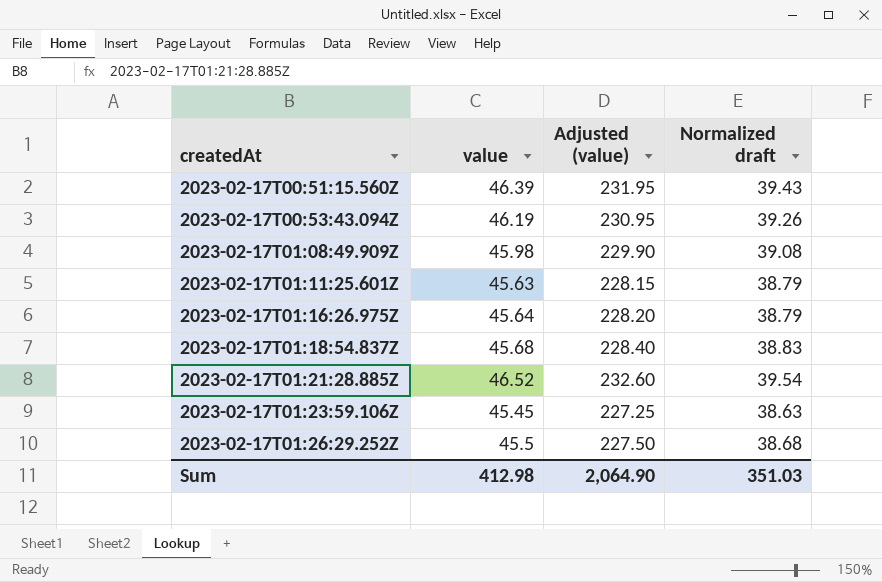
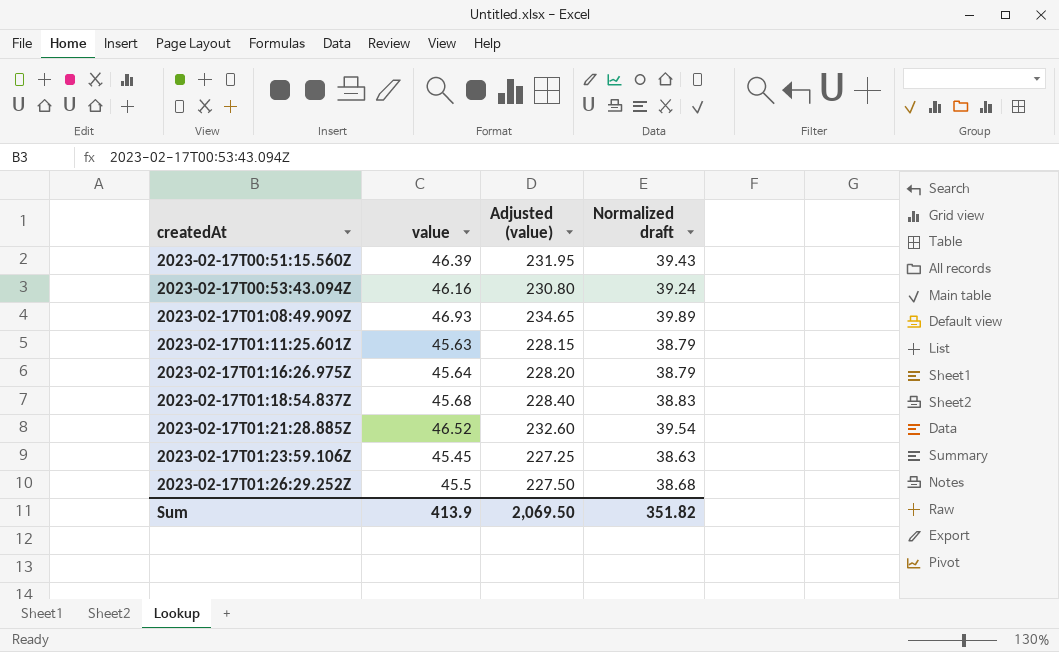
2023-02-17T00:53:43.094Z | value: 46.19 -> 46.16
2023-02-17T00:53:43.094Z | Adjusted (value): 230.95 -> 230.80
2023-02-17T00:53:43.094Z | Normalized draft: 39.26 -> 39.24
2023-02-17T01:08:49.909Z | value: 45.98 -> 46.93
2023-02-17T01:08:49.909Z | Adjusted (value): 229.90 -> 234.65
2023-02-17T01:08:49.909Z | Normalized draft: 39.08 -> 39.89
Sum | value: 412.98 -> 413.9
Sum | Adjusted (value): 2,064.90 -> 2,069.50
Sum | Normalized draft: 351.03 -> 351.82

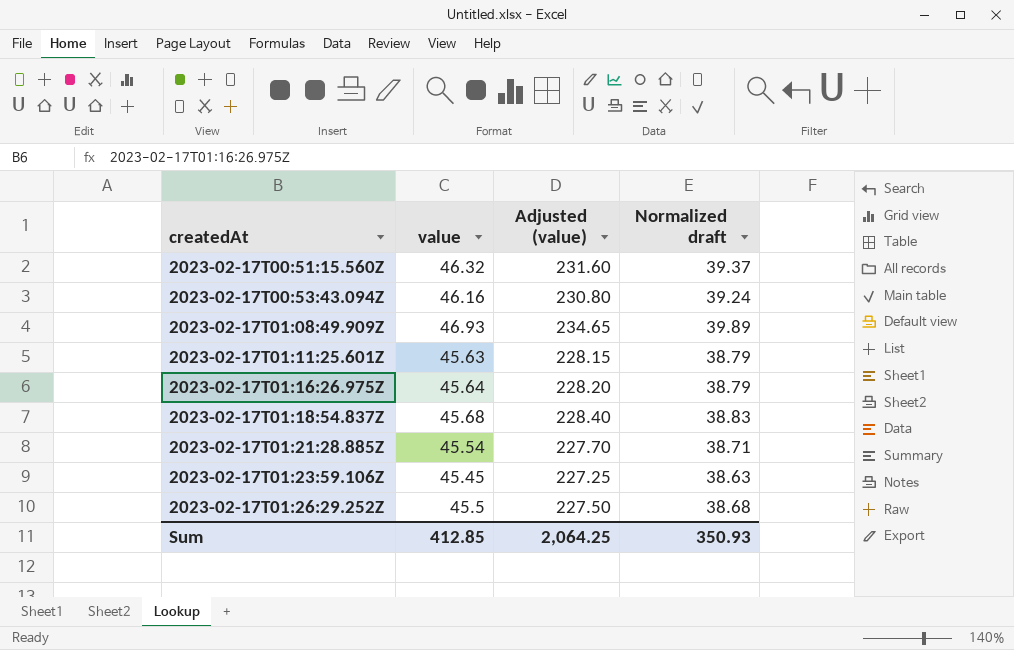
2023-02-17T00:51:15.560Z | value: 46.39 -> 46.32
2023-02-17T00:51:15.560Z | Adjusted (value): 231.95 -> 231.60
2023-02-17T00:51:15.560Z | Normalized draft: 39.43 -> 39.37
2023-02-17T01:21:28.885Z | value: 46.52 -> 45.54
2023-02-17T01:21:28.885Z | Adjusted (value): 232.60 -> 227.70
2023-02-17T01:21:28.885Z | Normalized draft: 39.54 -> 38.71
Sum | value: 413.9 -> 412.85
Sum | Adjusted (value): 2,069.50 -> 2,064.25
Sum | Normalized draft: 351.82 -> 350.93

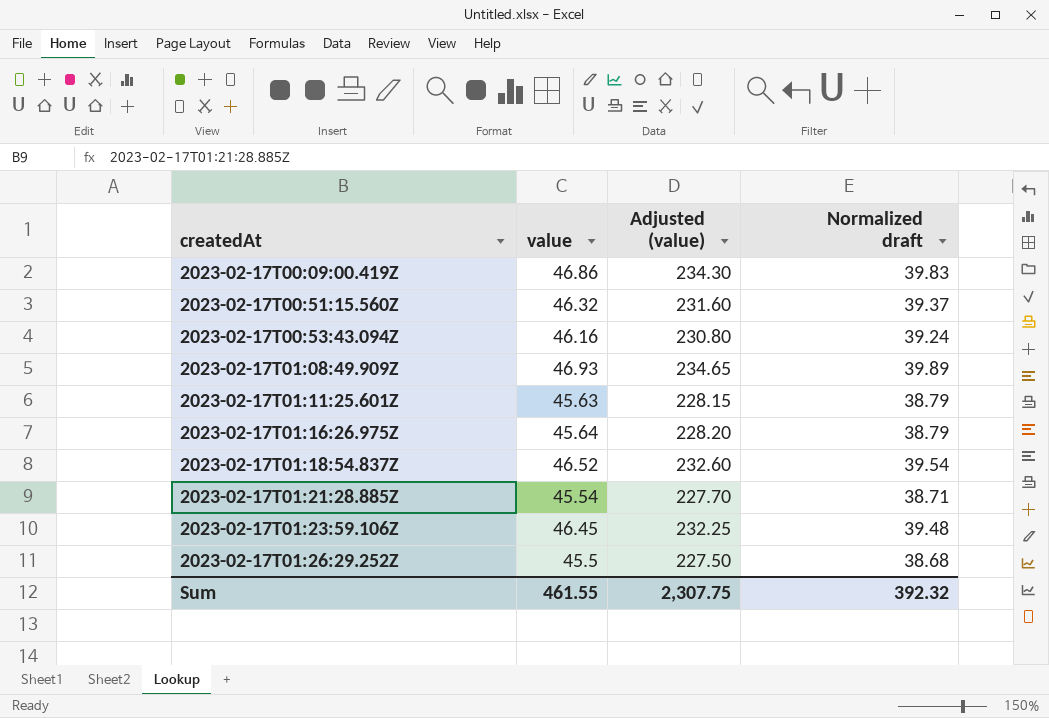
row 2023-02-17T00:09:00.419Z: none -> 46.86 | 234.30 | 39.83
2023-02-17T01:18:54.837Z | value: 45.68 -> 46.52
2023-02-17T01:18:54.837Z | Adjusted (value): 228.40 -> 232.60
2023-02-17T01:18:54.837Z | Normalized draft: 38.83 -> 39.54
2023-02-17T01:23:59.106Z | value: 45.45 -> 46.45
2023-02-17T01:23:59.106Z | Adjusted (value): 227.25 -> 232.25
2023-02-17T01:23:59.106Z | Normalized draft: 38.63 -> 39.48
Sum | value: 412.85 -> 461.55
Sum | Adjusted (value): 2,064.25 -> 2,307.75
Sum | Normalized draft: 350.93 -> 392.32

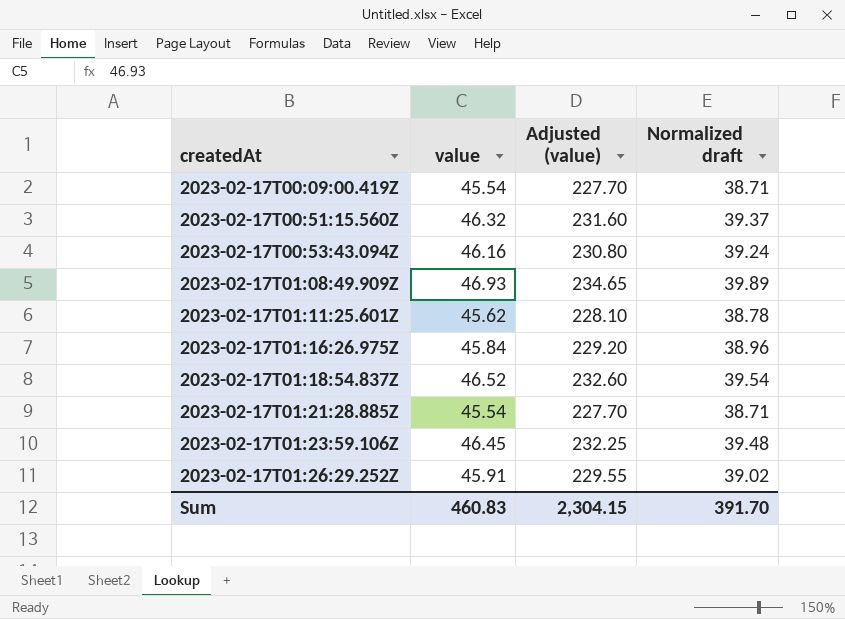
2023-02-17T00:09:00.419Z | value: 46.86 -> 45.54
2023-02-17T00:09:00.419Z | Adjusted (value): 234.30 -> 227.70
2023-02-17T00:09:00.419Z | Normalized draft: 39.83 -> 38.71
2023-02-17T01:11:25.601Z | value: 45.63 -> 45.62
2023-02-17T01:11:25.601Z | Adjusted (value): 228.15 -> 228.10
2023-02-17T01:11:25.601Z | Normalized draft: 38.79 -> 38.78
2023-02-17T01:16:26.975Z | value: 45.64 -> 45.84
2023-02-17T01:16:26.975Z | Adjusted (value): 228.20 -> 229.20
2023-02-17T01:16:26.975Z | Normalized draft: 38.79 -> 38.96
2023-02-17T01:26:29.252Z | value: 45.5 -> 45.91
2023-02-17T01:26:29.252Z | Adjusted (value): 227.50 -> 229.55
2023-02-17T01:26:29.252Z | Normalized draft: 38.68 -> 39.02
Sum | value: 461.55 -> 460.83
Sum | Adjusted (value): 2,307.75 -> 2,304.15
Sum | Normalized draft: 392.32 -> 391.70

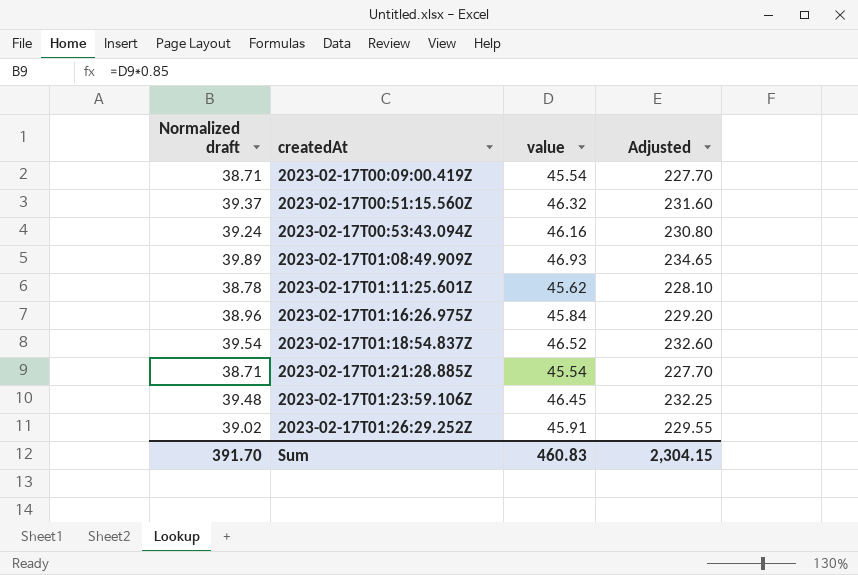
column Normalized draft | position: 4 -> 1
column name: Adjusted (value) -> Adjusted

